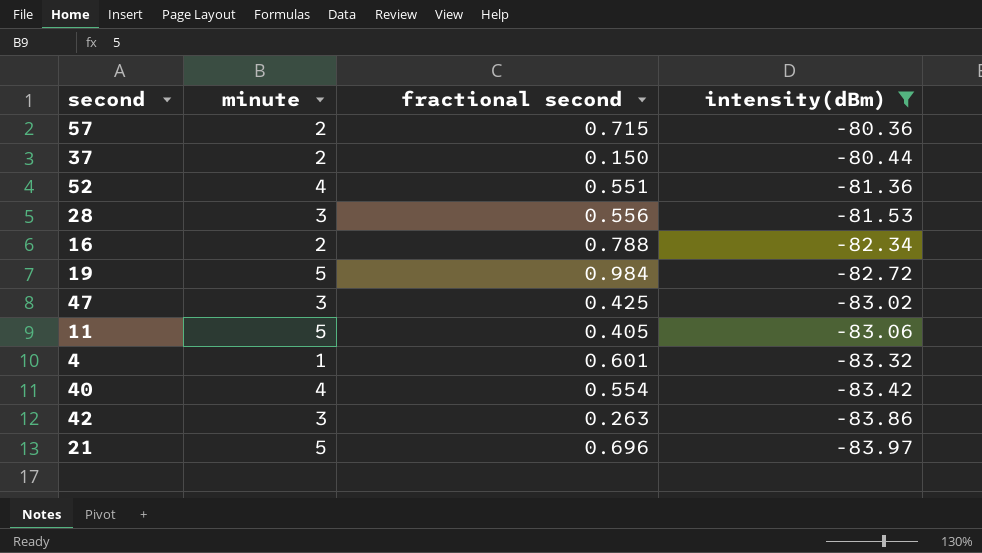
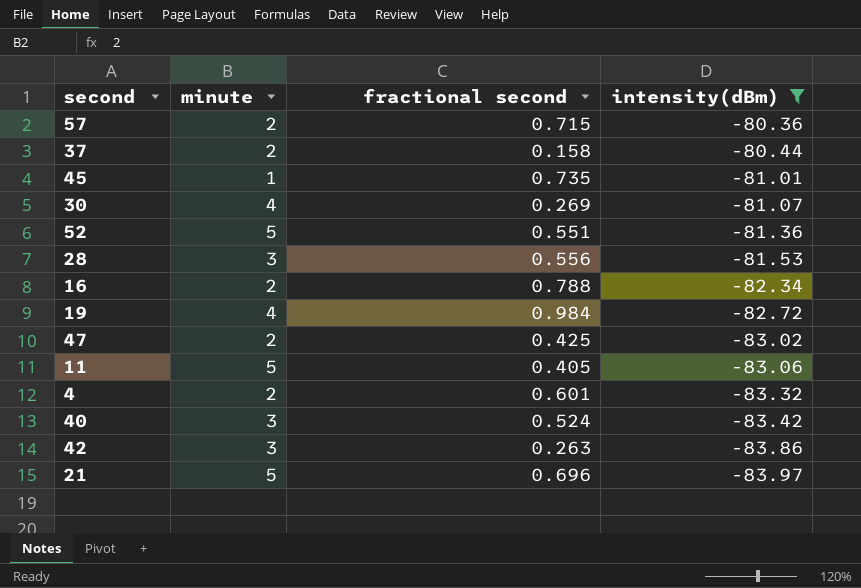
37 | fractional second: 0.150 -> 0.158
row 45: none -> 1 | 0.735 | -81.01
row 30: none -> 4 | 0.269 | -81.07
52 | minute: 4 -> 5
19 | minute: 5 -> 4
47 | minute: 3 -> 2
4 | minute: 1 -> 2
40 | minute: 4 -> 3
40 | fractional second: 0.554 -> 0.524

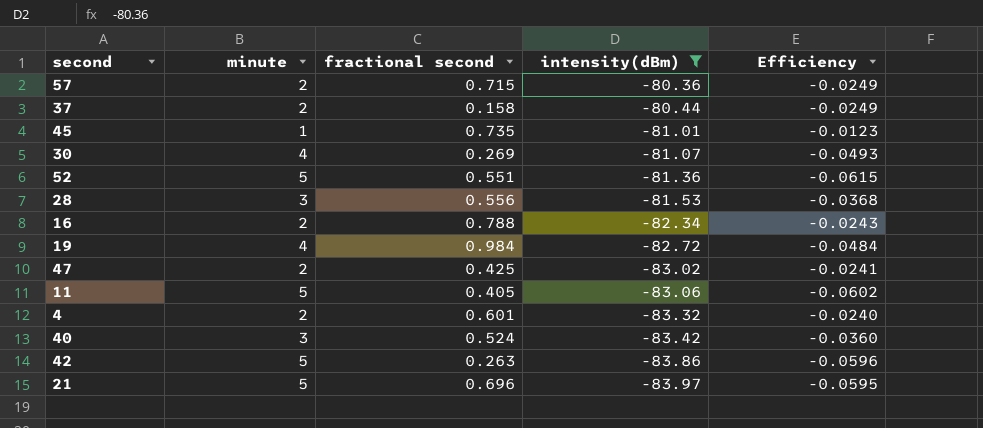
column Efficiency | formula: none -> [minute] / [intensity(dBm)]
42 | minute: 3 -> 5

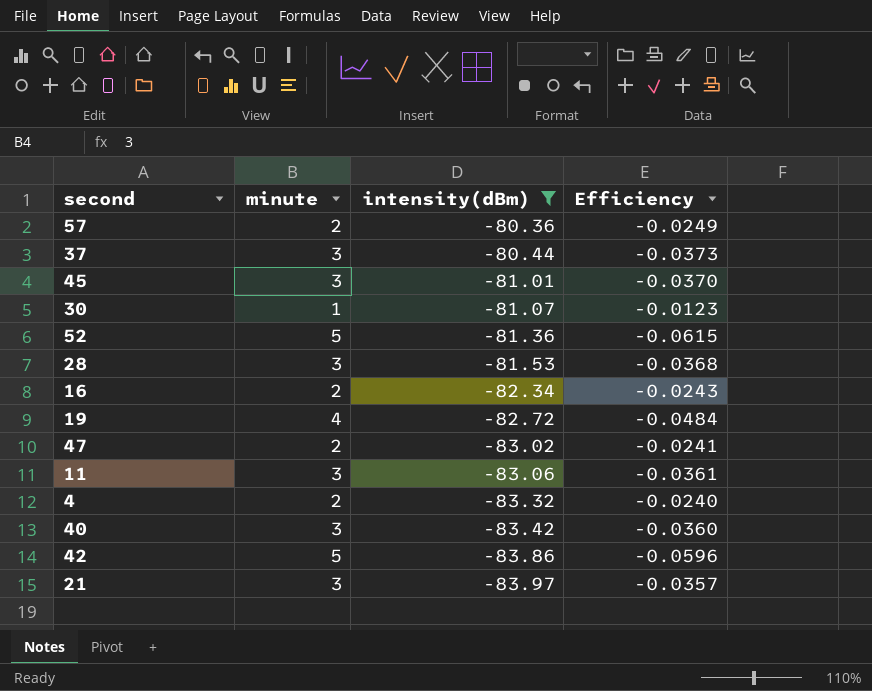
column fractional second | position: 3 -> none
37 | minute: 2 -> 3
37 | Efficiency: -0.0249 -> -0.0373
45 | minute: 1 -> 3
45 | Efficiency: -0.0123 -> -0.0370
30 | minute: 4 -> 1
30 | Efficiency: -0.0493 -> -0.0123
11 | minute: 5 -> 3
11 | Efficiency: -0.0602 -> -0.0361
21 | minute: 5 -> 3
21 | Efficiency: -0.0595 -> -0.0357

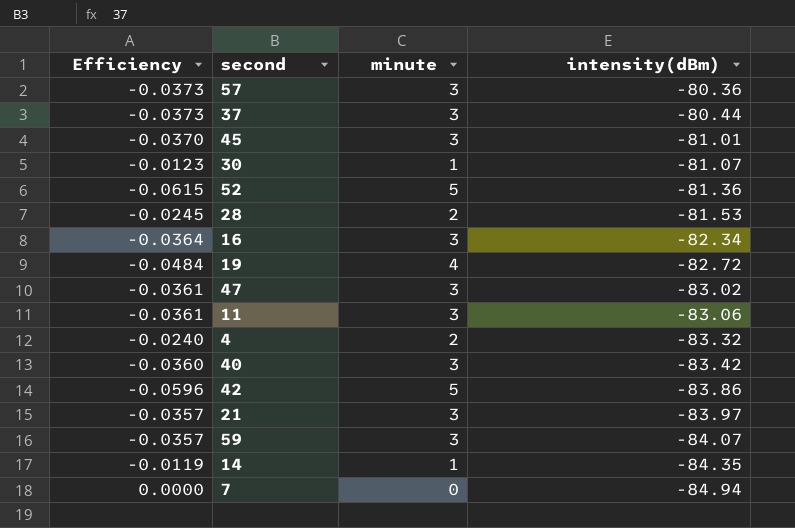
filter: intensity(dBm) >= -83.97 -> none
column Efficiency | position: 4 -> 1
57 | Efficiency: -0.0249 -> -0.0373
57 | minute: 2 -> 3
28 | Efficiency: -0.0368 -> -0.0245
28 | minute: 3 -> 2
16 | Efficiency: -0.0243 -> -0.0364
16 | minute: 2 -> 3
47 | Efficiency: -0.0241 -> -0.0361
47 | minute: 2 -> 3

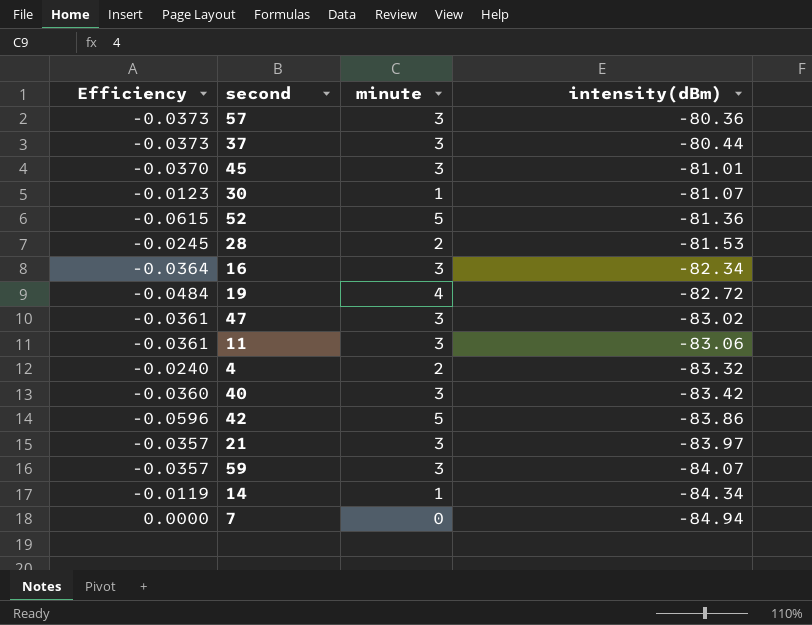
14 | intensity(dBm): -84.35 -> -84.34

